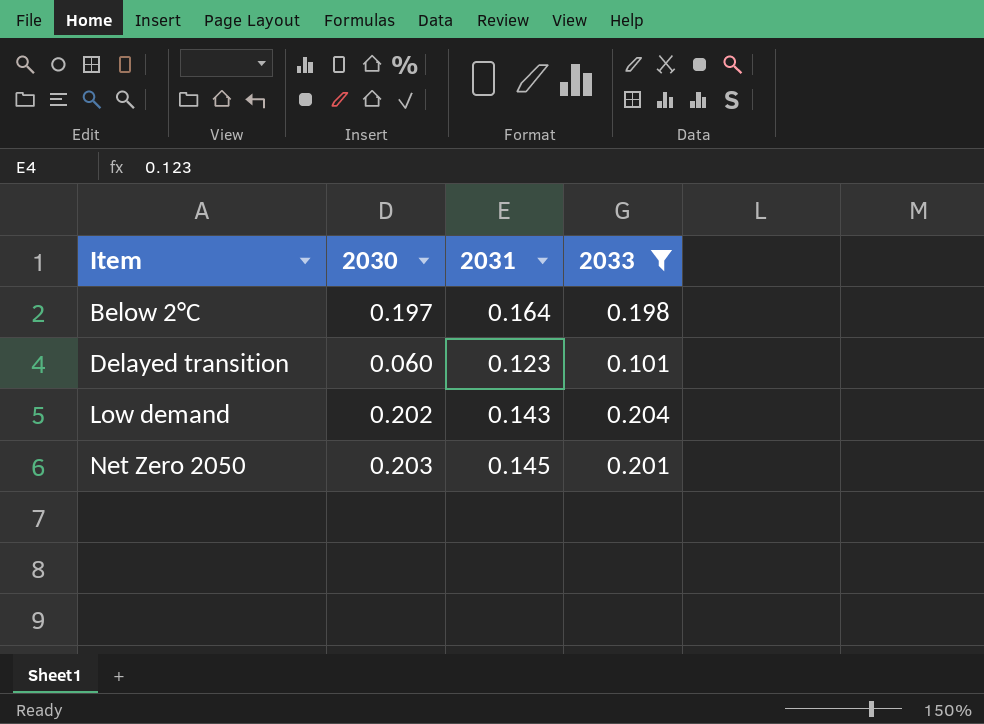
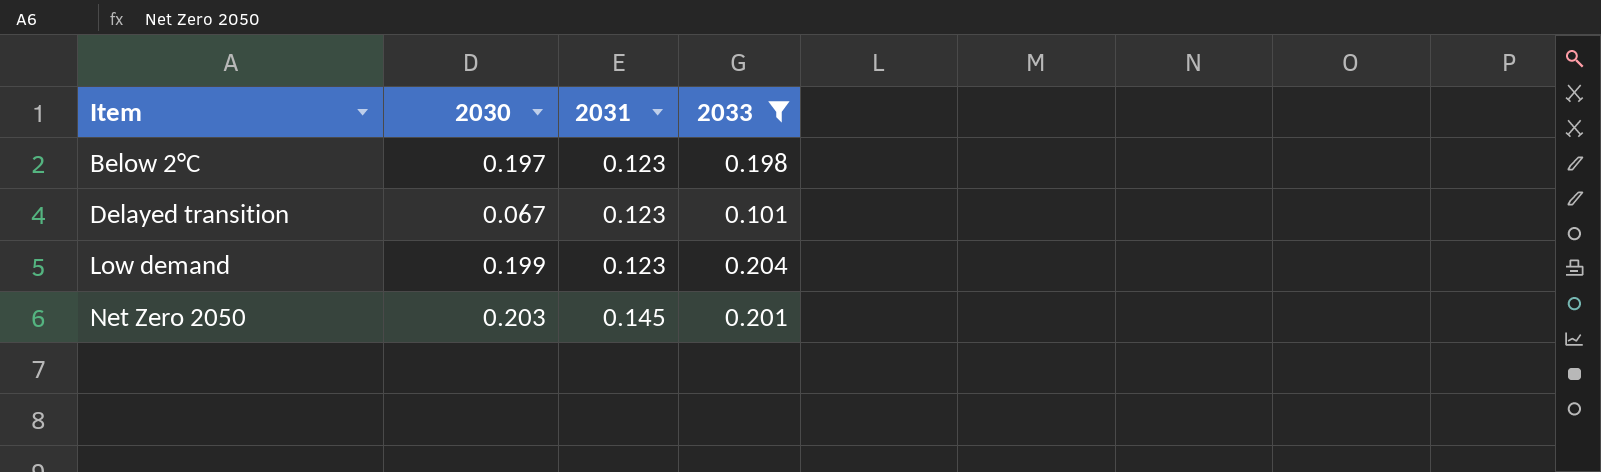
Below 2°C | 2031: 0.164 -> 0.123
Delayed transition | 2030: 0.060 -> 0.067
Low demand | 2030: 0.202 -> 0.199
Low demand | 2031: 0.143 -> 0.123

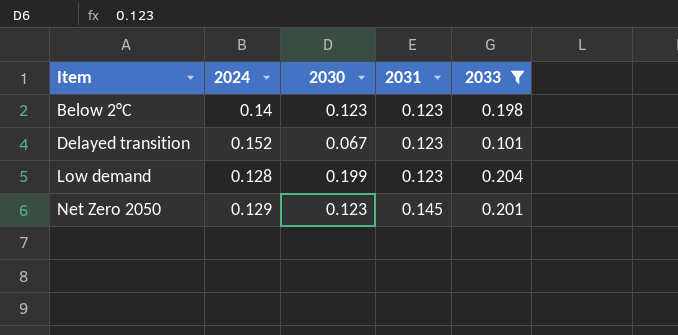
column 2024 | position: none -> 2
Below 2°C | 2030: 0.197 -> 0.123
Net Zero 2050 | 2030: 0.203 -> 0.123

